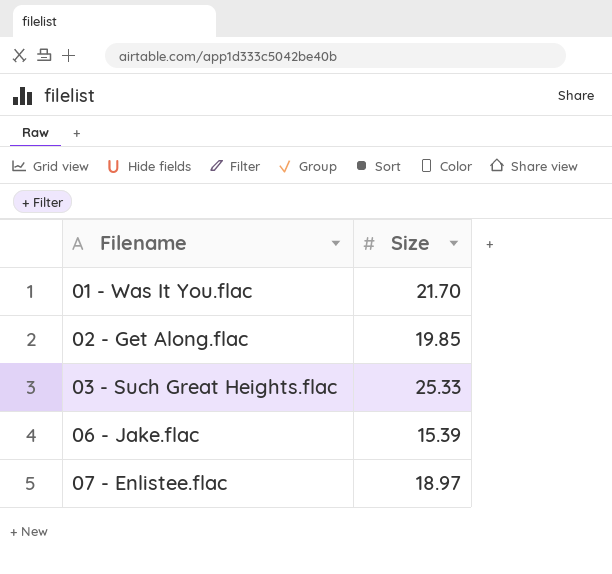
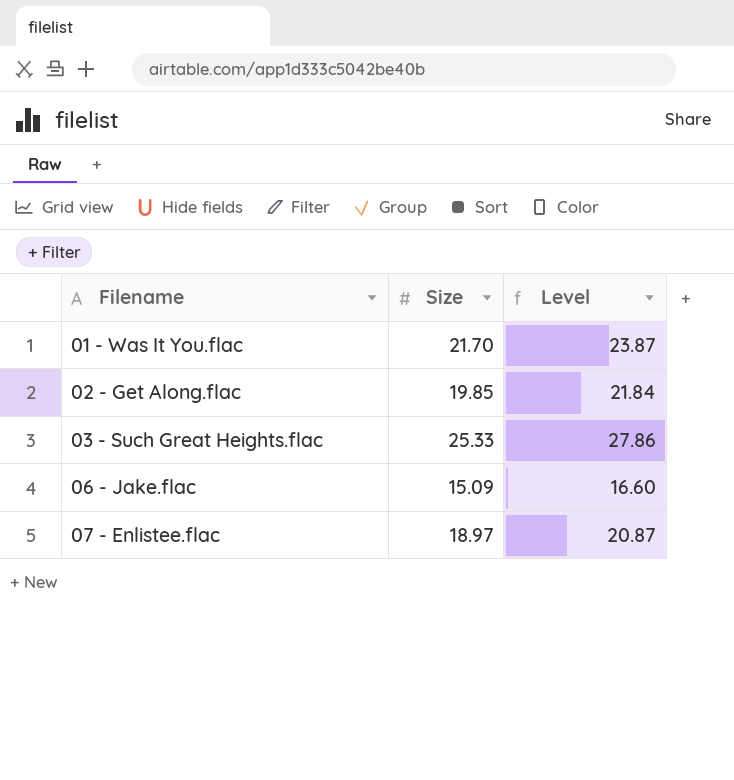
column Level | formula: none -> [Size] * 1.1
06 - Jake.flac | Size: 15.39 -> 15.09

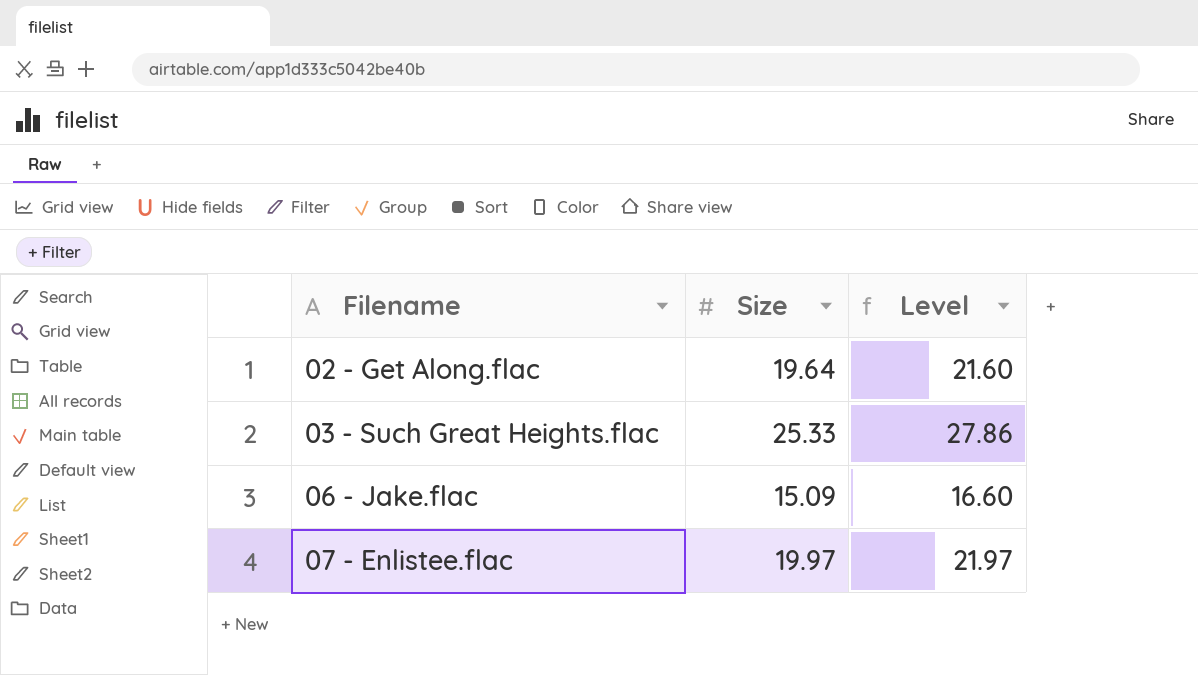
row 01 - Was It You.flac: 21.70 | 23.87 -> none
02 - Get Along.flac | Size: 19.85 -> 19.64
02 - Get Along.flac | Level: 21.84 -> 21.60
07 - Enlistee.flac | Size: 18.97 -> 19.97
07 - Enlistee.flac | Level: 20.87 -> 21.97

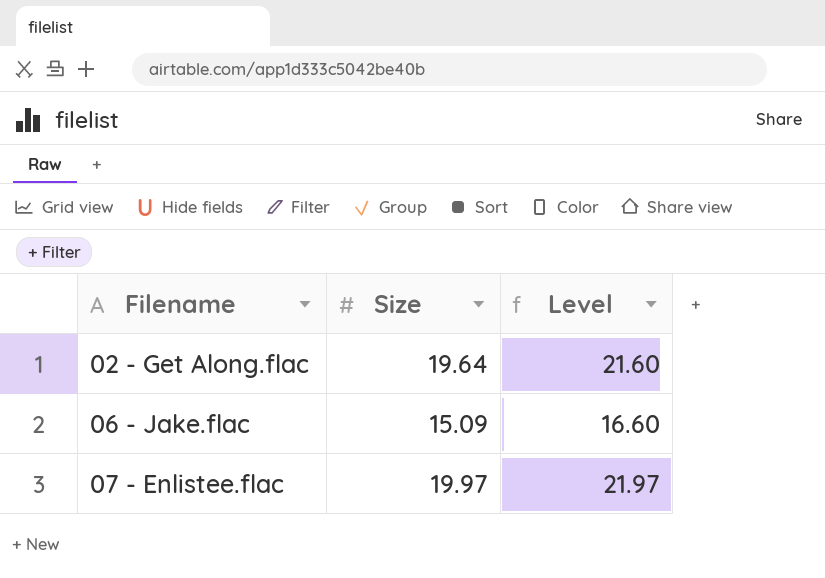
row 03 - Such Great Heights.flac: 25.33 | 27.86 -> none

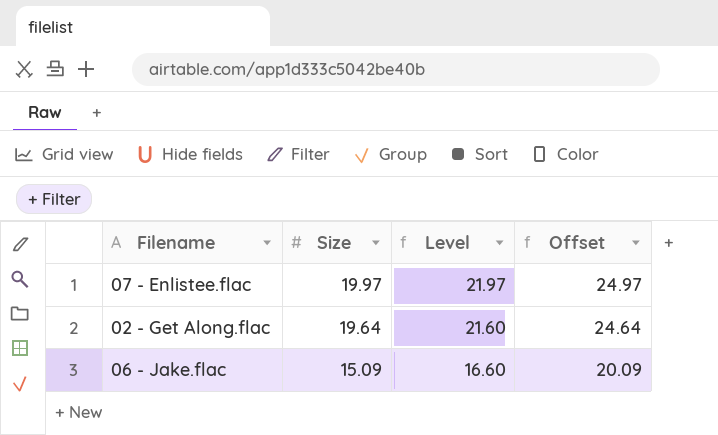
row order: Filename ascending -> Size descending
column Offset | formula: none -> [Size] + 5

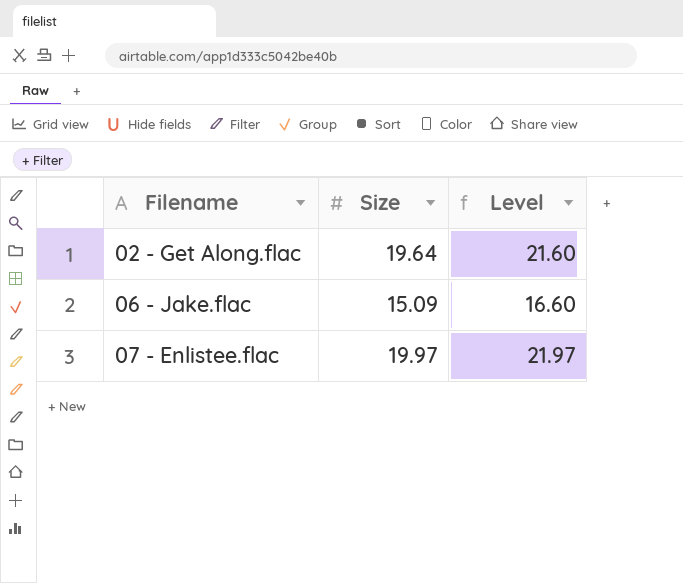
row order: Size descending -> Filename ascending
column Offset | formula: [Size] + 5 -> none

